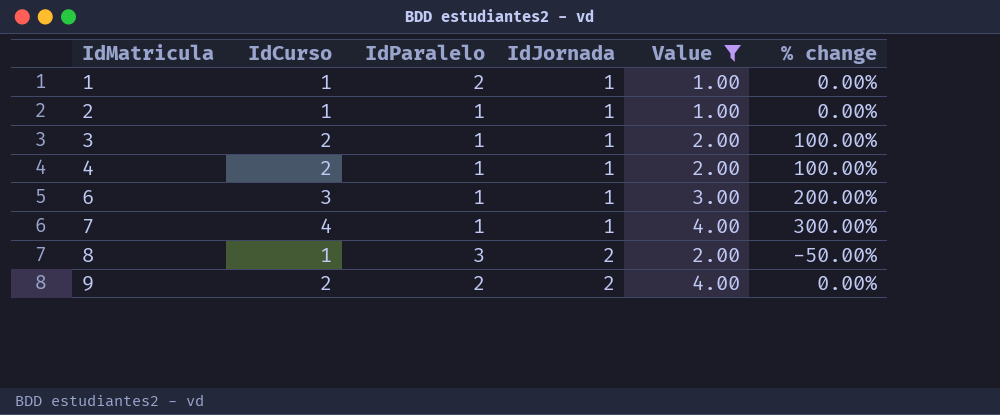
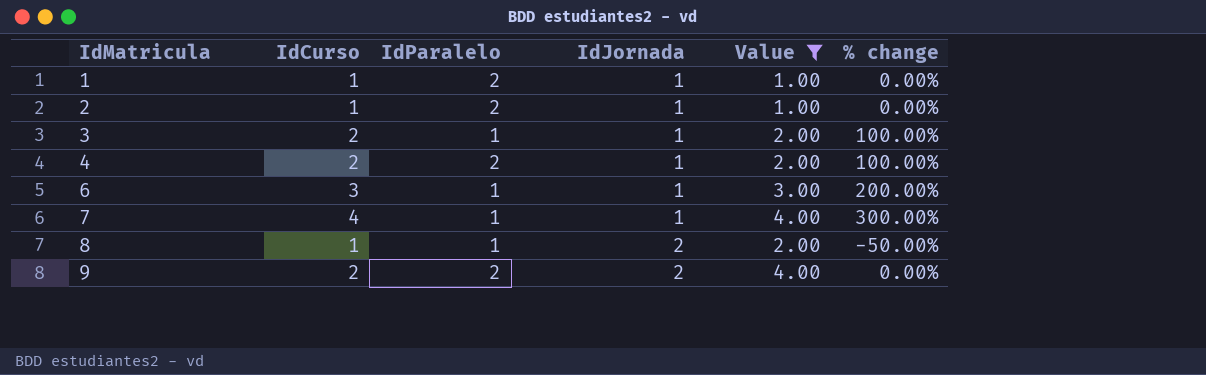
2 | IdParalelo: 1 -> 2
4 | IdParalelo: 1 -> 2
8 | IdParalelo: 3 -> 1

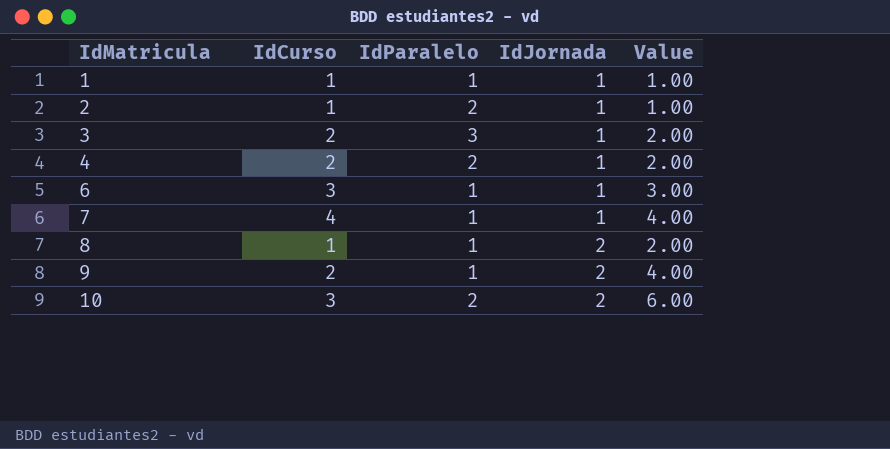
filter: Value != 6.00 -> none
column % change | formula: ([IdCurso] - [IdJornada]) / [IdJornada] -> none
1 | IdParalelo: 2 -> 1
3 | IdParalelo: 1 -> 3
9 | IdParalelo: 2 -> 1

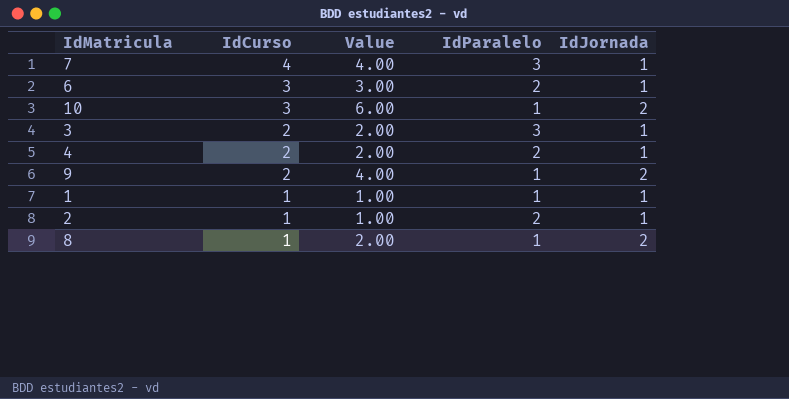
row order: IdMatricula ascending -> IdCurso descending
column Value | position: 5 -> 3
7 | IdParalelo: 1 -> 3
6 | IdParalelo: 1 -> 2
10 | IdParalelo: 2 -> 1

